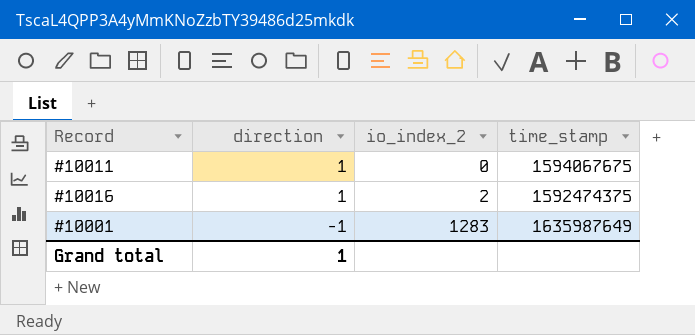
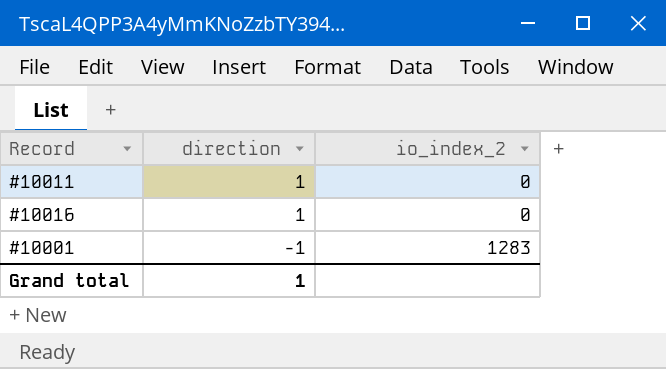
column time_stamp | position: 4 -> none
#10016 | io_index_2: 2 -> 0

